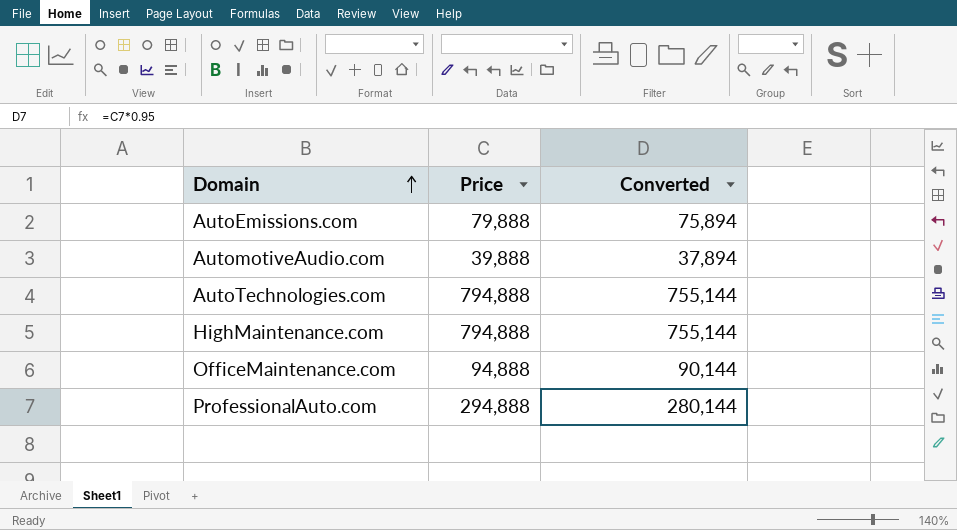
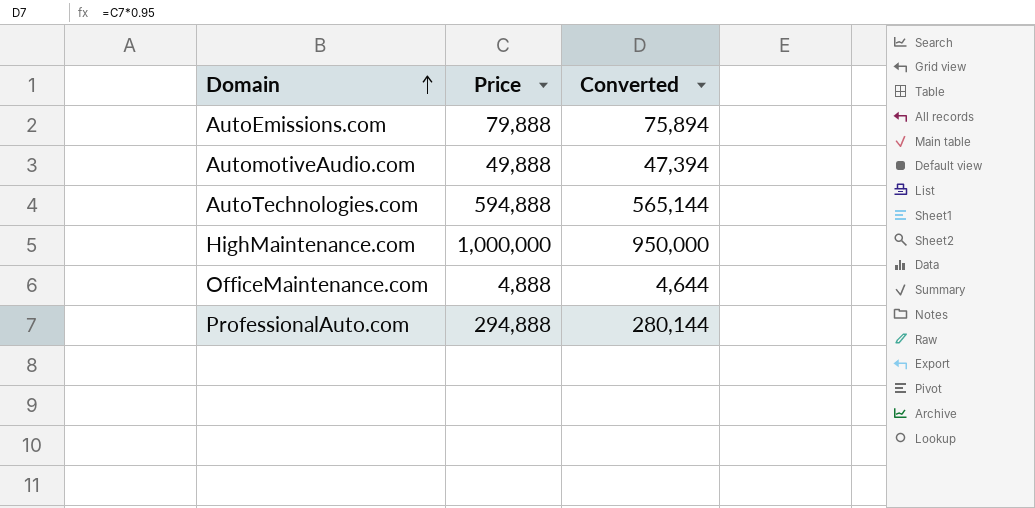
AutomotiveAudio.com | Price: 39,888 -> 49,888
AutomotiveAudio.com | Converted: 37,894 -> 47,394
AutoTechnologies.com | Price: 794,888 -> 594,888
AutoTechnologies.com | Converted: 755,144 -> 565,144
HighMaintenance.com | Price: 794,888 -> 1,000,000
HighMaintenance.com | Converted: 755,144 -> 950,000
OfficeMaintenance.com | Price: 94,888 -> 4,888
OfficeMaintenance.com | Converted: 90,144 -> 4,644

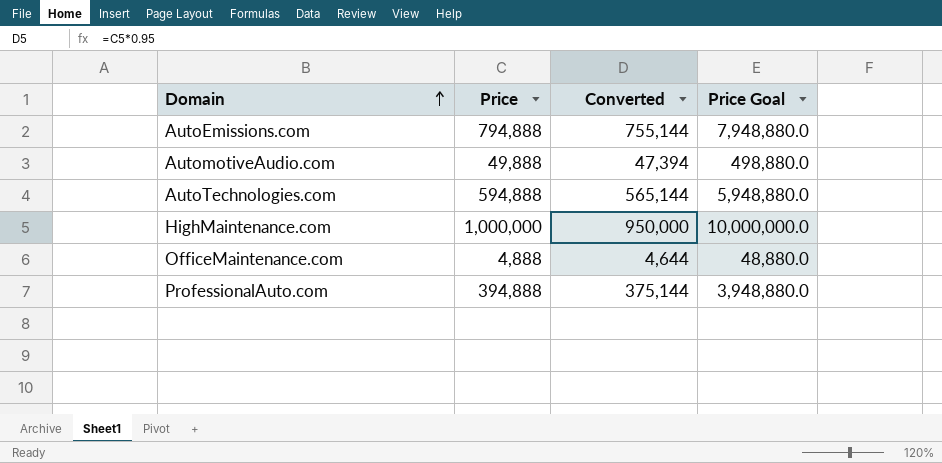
column Price Goal | formula: none -> [Price] * 10
AutoEmissions.com | Price: 79,888 -> 794,888
AutoEmissions.com | Converted: 75,894 -> 755,144
ProfessionalAuto.com | Price: 294,888 -> 394,888
ProfessionalAuto.com | Converted: 280,144 -> 375,144

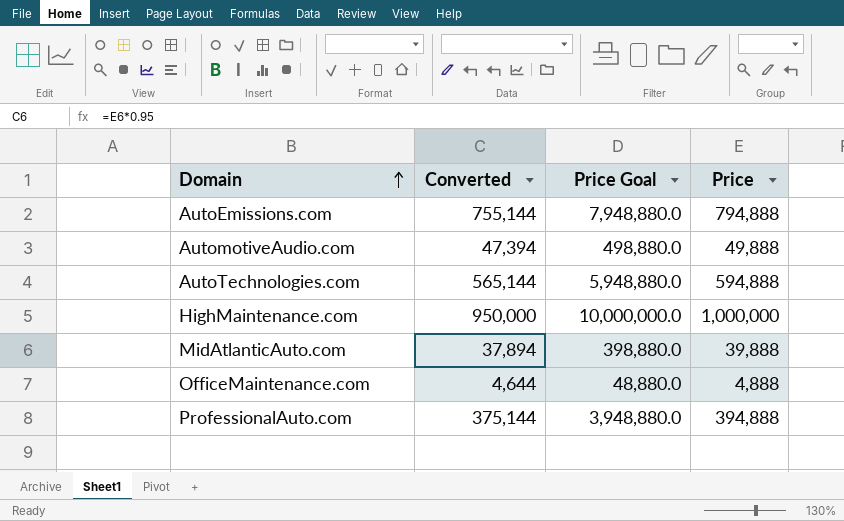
column Price | position: 2 -> 4
row MidAtlanticAuto.com: none -> 37,894 | 398,880.0 | 39,888

